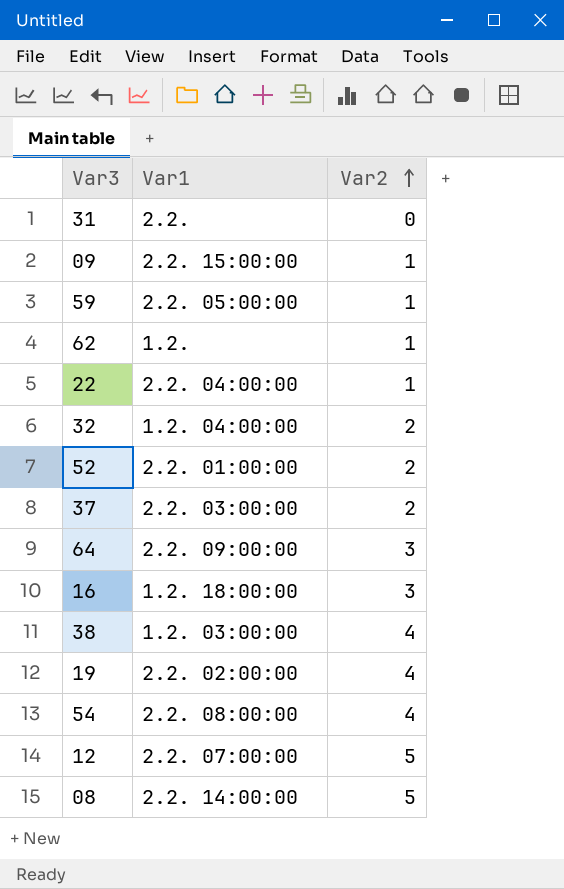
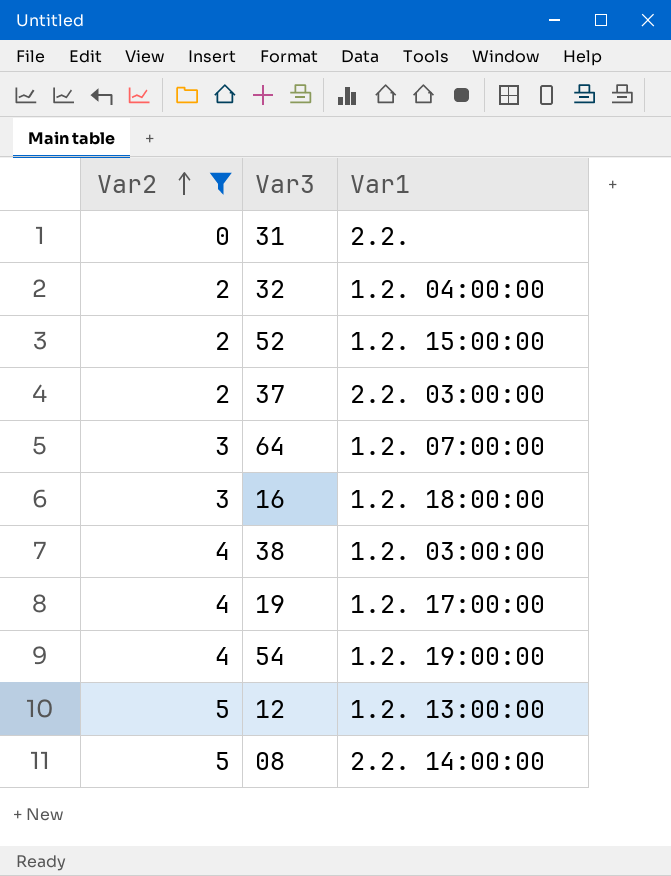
filter: none -> Var2 != 1
column Var2 | position: 3 -> 1
52 | Var1: 2.2. 01:00:00 -> 1.2. 15:00:00
64 | Var1: 2.2. 09:00:00 -> 1.2. 07:00:00
19 | Var1: 2.2. 02:00:00 -> 1.2. 17:00:00
54 | Var1: 2.2. 08:00:00 -> 1.2. 19:00:00
12 | Var1: 2.2. 07:00:00 -> 1.2. 13:00:00

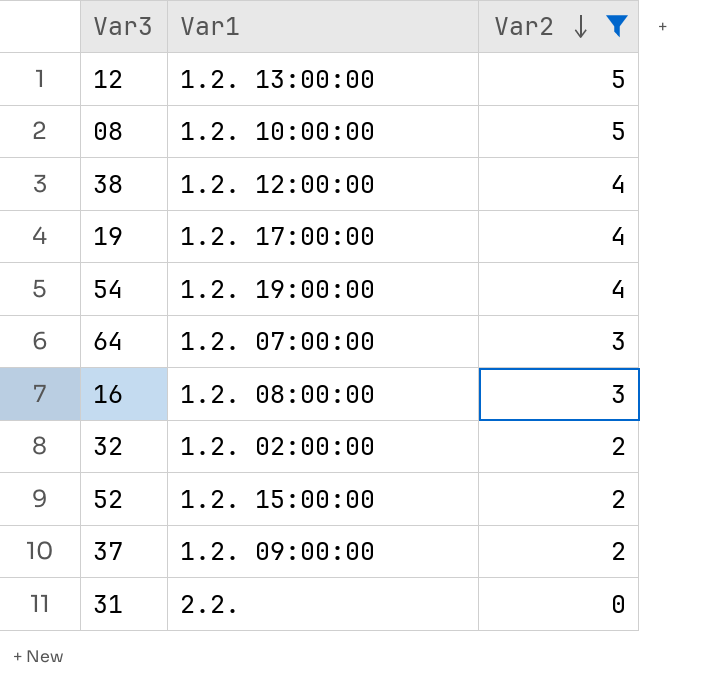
row order: Var2 ascending -> Var2 descending
column Var2 | position: 1 -> 3
08 | Var1: 2.2. 14:00:00 -> 1.2. 10:00:00
38 | Var1: 1.2. 03:00:00 -> 1.2. 12:00:00
16 | Var1: 1.2. 18:00:00 -> 1.2. 08:00:00
32 | Var1: 1.2. 04:00:00 -> 1.2. 02:00:00
37 | Var1: 2.2. 03:00:00 -> 1.2. 09:00:00

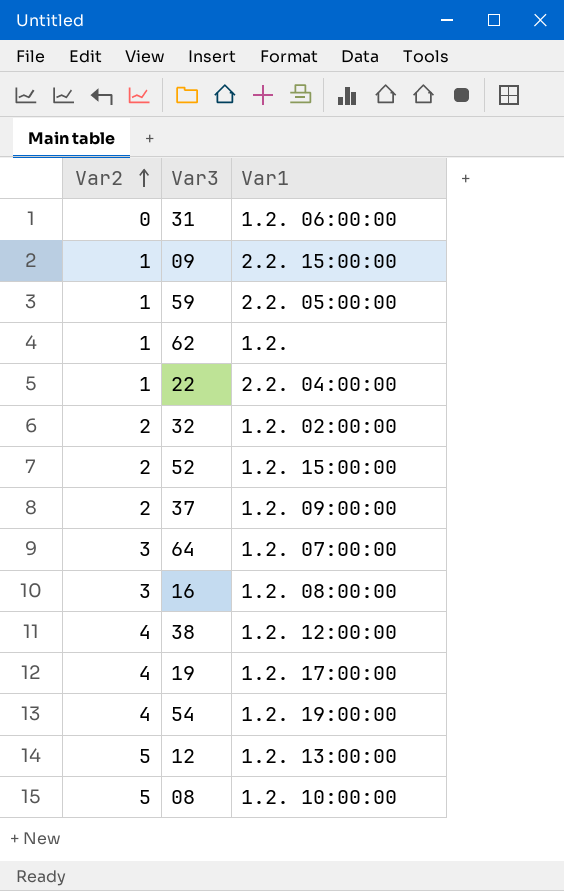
filter: Var2 != 1 -> none
row order: Var2 descending -> Var2 ascending
column Var2 | position: 3 -> 1
31 | Var1: 2.2. -> 1.2. 06:00:00

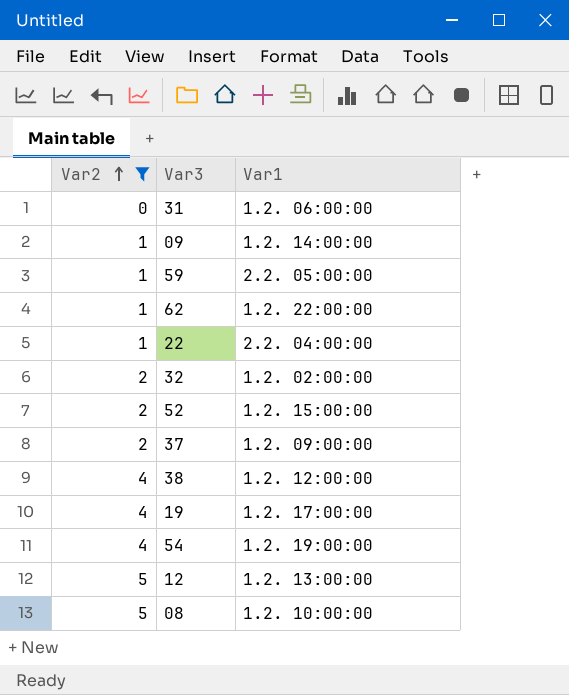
filter: none -> Var2 != 3
09 | Var1: 2.2. 15:00:00 -> 1.2. 14:00:00
62 | Var1: 1.2. -> 1.2. 22:00:00

